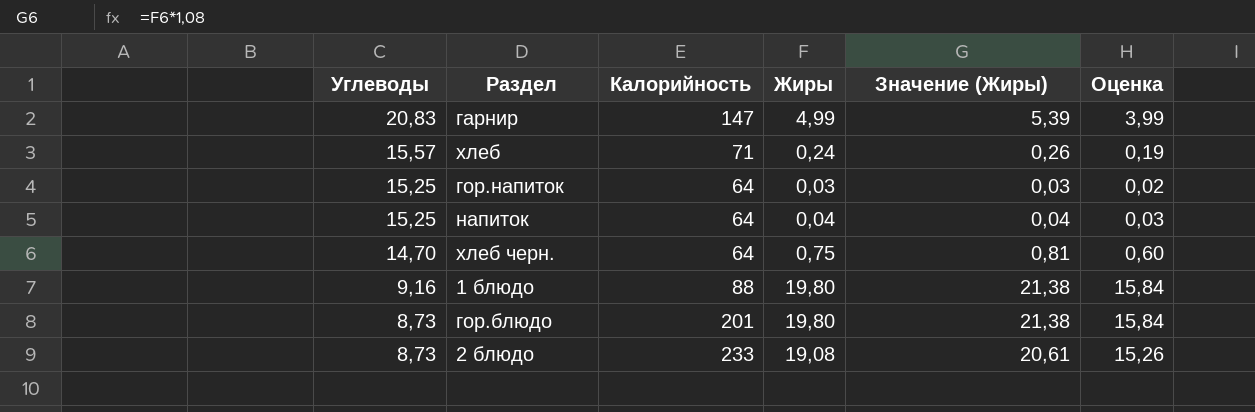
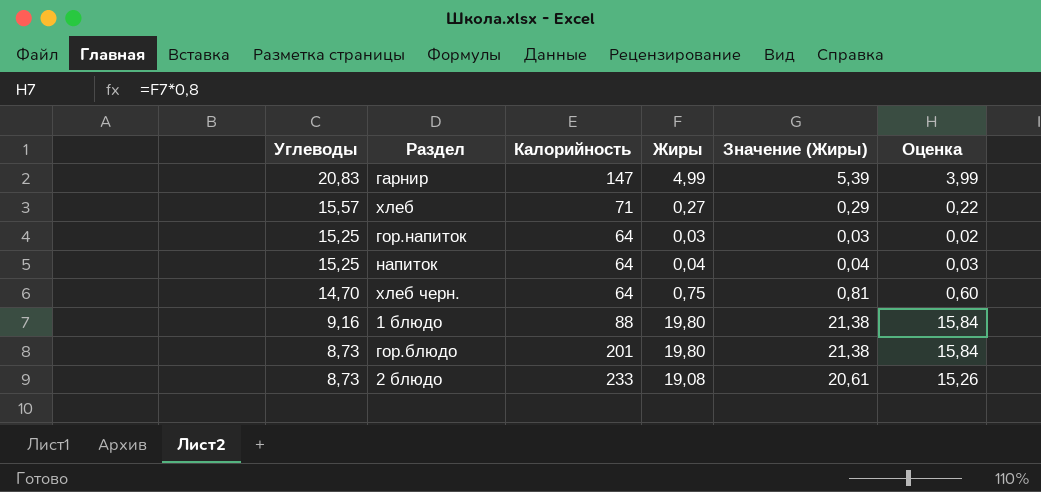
хлеб | Жиры: 0,24 -> 0,27
хлеб | Значение (Жиры): 0,26 -> 0,29
хлеб | Оценка: 0,19 -> 0,22

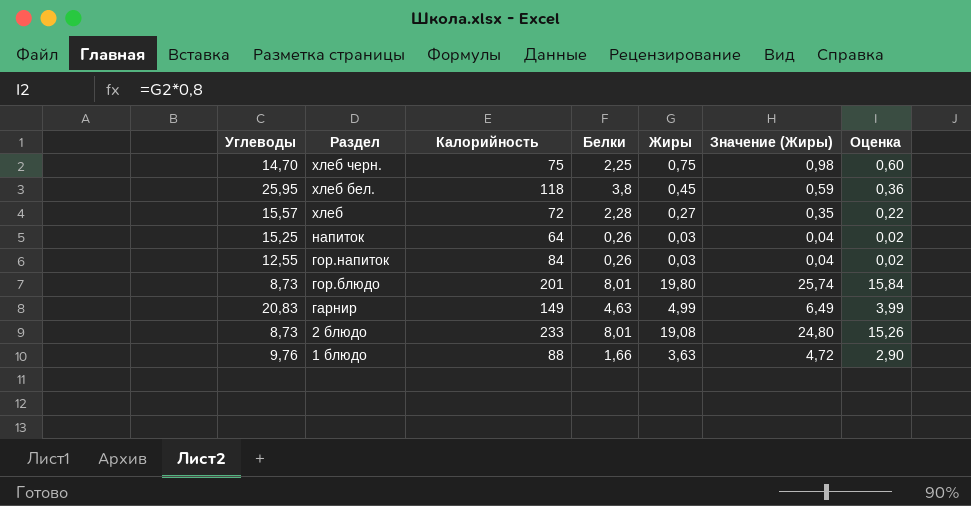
row order: Углеводы descending -> Раздел descending
column Белки | position: none -> 4
column Значение (Жиры) | formula: [Жиры] * 1,08 -> [Жиры] * 1,3
хлеб черн. | Калорийность: 64 -> 75
row хлеб бел.: none -> 25,95 | 118 | 3,8 | 0,45 | 0,59 | 0,36
хлеб | Калорийность: 71 -> 72
напиток | Жиры: 0,04 -> 0,03
напиток | Оценка: 0,03 -> 0,02
гор.напиток | Углеводы: 15,25 -> 12,55
гор.напиток | Калорийность: 64 -> 84
гарнир | Калорийность: 147 -> 149
1 блюдо | Углеводы: 9,16 -> 9,76
1 блюдо | Жиры: 19,80 -> 3,63
1 блюдо | Оценка: 15,84 -> 2,90

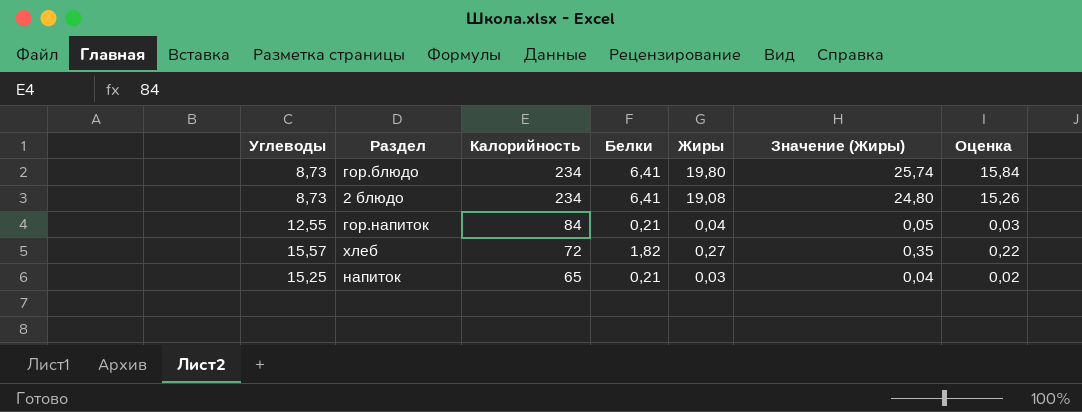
row order: Раздел descending -> Калорийность descending
row хлеб черн.: 14,70 | 75 | 2,25 | 0,75 | 0,98 | 0,60 -> none
row хлеб бел.: 25,95 | 118 | 3,8 | 0,45 | 0,59 | 0,36 -> none
row гарнир: 20,83 | 149 | 4,63 | 4,99 | 6,49 | 3,99 -> none
row 1 блюдо: 9,76 | 88 | 1,66 | 3,63 | 4,72 | 2,90 -> none
гор.блюдо | Калорийность: 201 -> 234
гор.блюдо | Белки: 8,01 -> 6,41
2 блюдо | Калорийность: 233 -> 234
2 блюдо | Белки: 8,01 -> 6,41
гор.напиток | Белки: 0,26 -> 0,21
гор.напиток | Жиры: 0,03 -> 0,04
гор.напиток | Значение (Жиры): 0,04 -> 0,05
гор.напиток | Оценка: 0,02 -> 0,03
хлеб | Белки: 2,28 -> 1,82
напиток | Калорийность: 64 -> 65
напиток | Белки: 0,26 -> 0,21

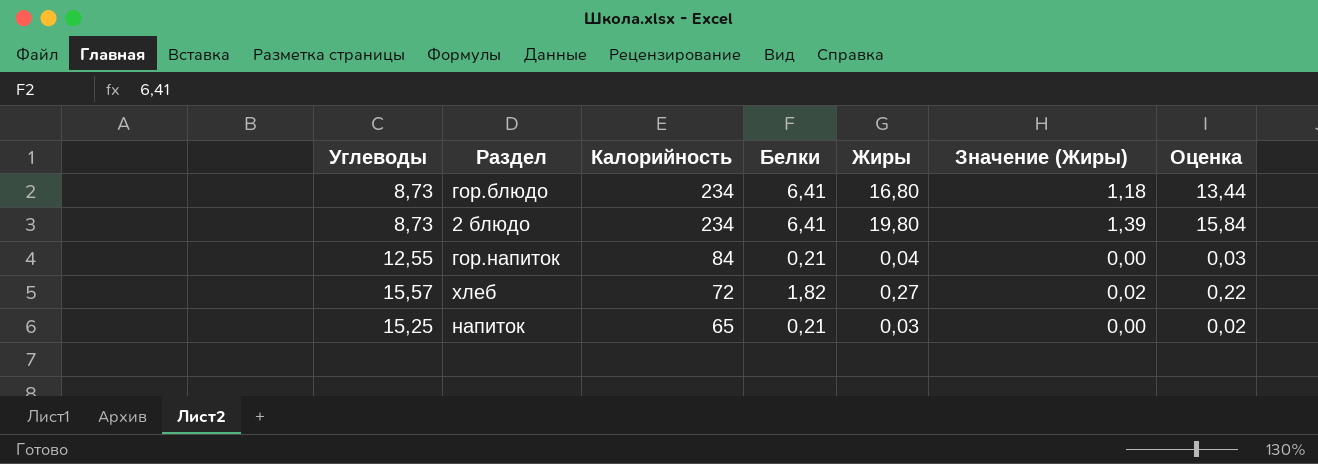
column Значение (Жиры) | formula: [Жиры] * 1,3 -> [Жиры] * 0,07
гор.блюдо | Жиры: 19,80 -> 16,80
гор.блюдо | Оценка: 15,84 -> 13,44
2 блюдо | Жиры: 19,08 -> 19,80
2 блюдо | Оценка: 15,26 -> 15,84

